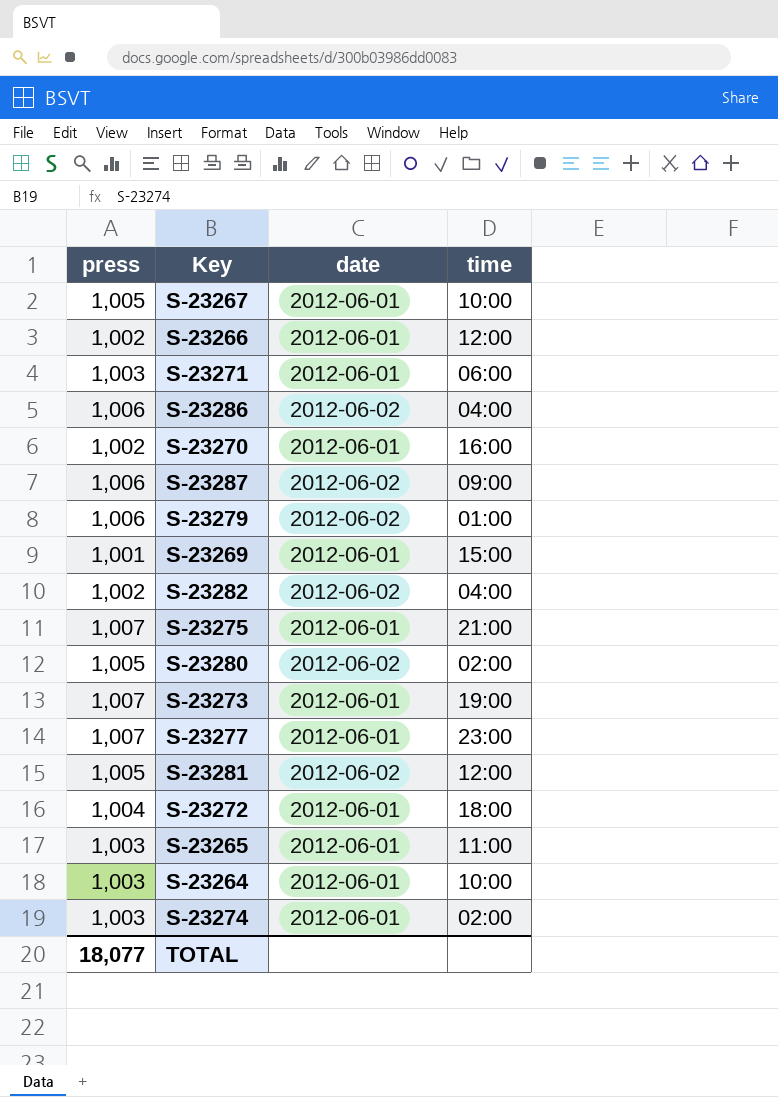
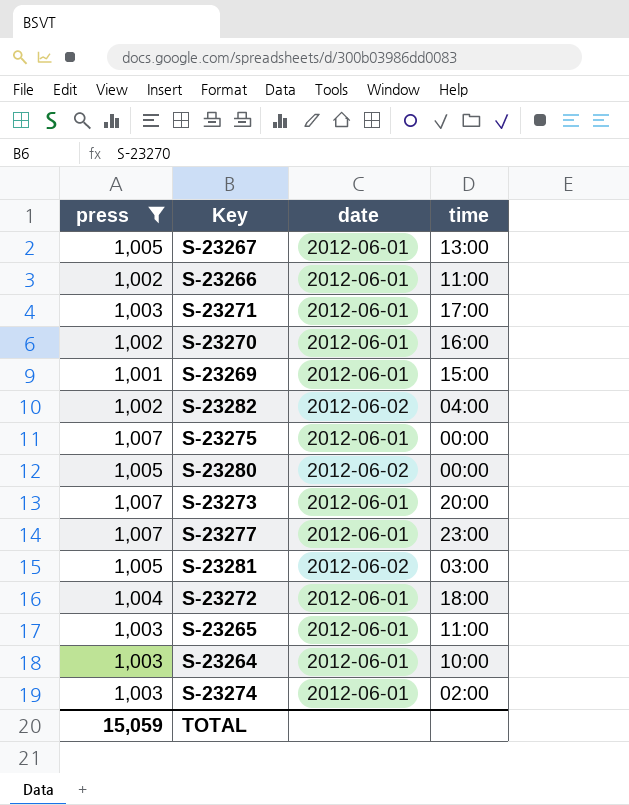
filter: none -> press != 1,006
S-23267 | time: 10:00 -> 13:00
S-23266 | time: 12:00 -> 11:00
S-23271 | time: 06:00 -> 17:00
S-23275 | time: 21:00 -> 00:00
S-23280 | time: 02:00 -> 00:00
S-23273 | time: 19:00 -> 20:00
S-23281 | time: 12:00 -> 03:00
TOTAL | press: 18,077 -> 15,059

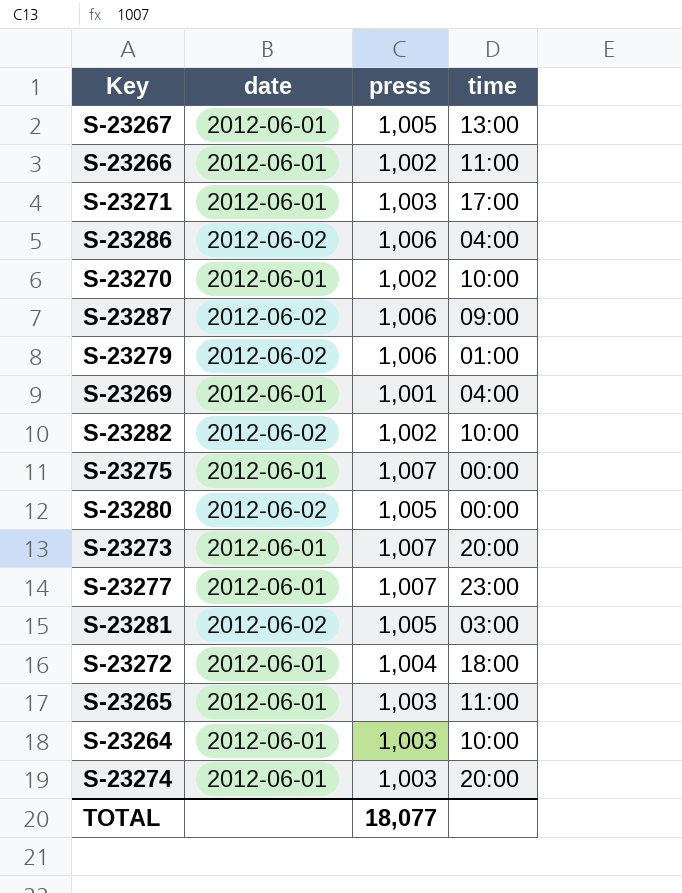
filter: press != 1,006 -> none
column press | position: 1 -> 3
S-23270 | time: 16:00 -> 10:00
S-23269 | time: 15:00 -> 04:00
S-23282 | time: 04:00 -> 10:00
S-23274 | time: 02:00 -> 20:00
TOTAL | press: 15,059 -> 18,077

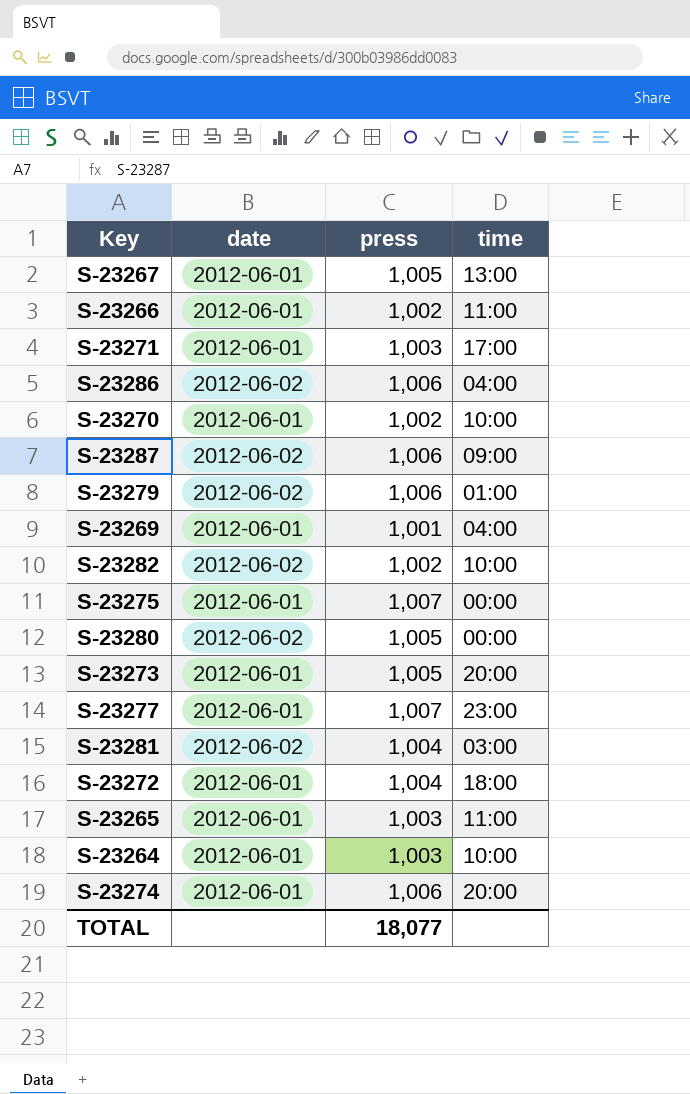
S-23273 | press: 1,007 -> 1,005
S-23281 | press: 1,005 -> 1,004
S-23274 | press: 1,003 -> 1,006

